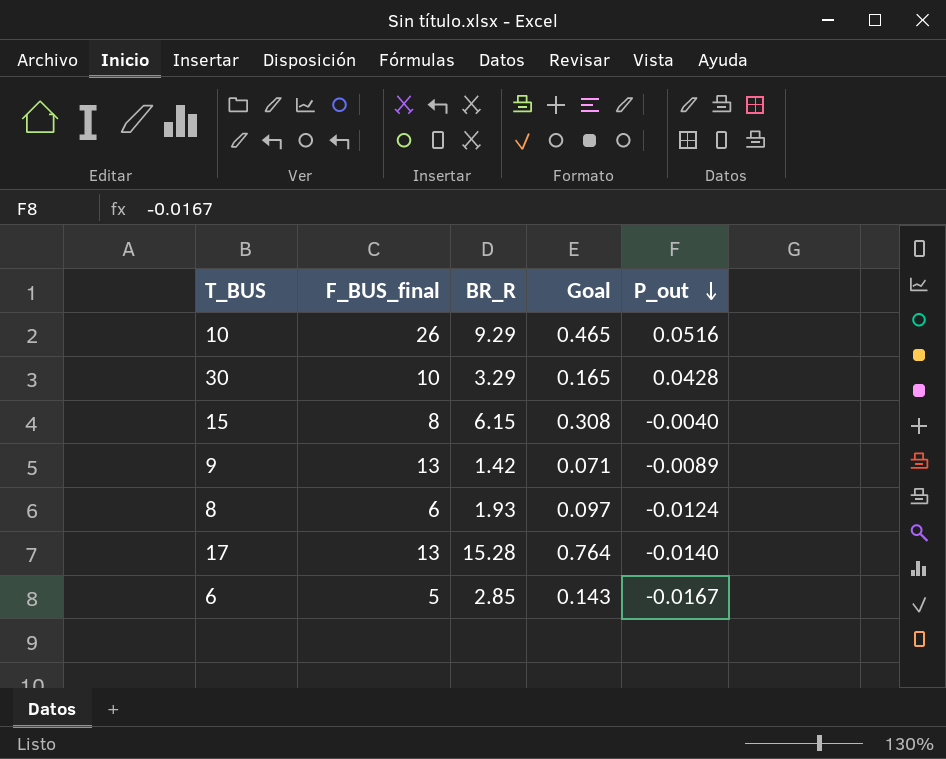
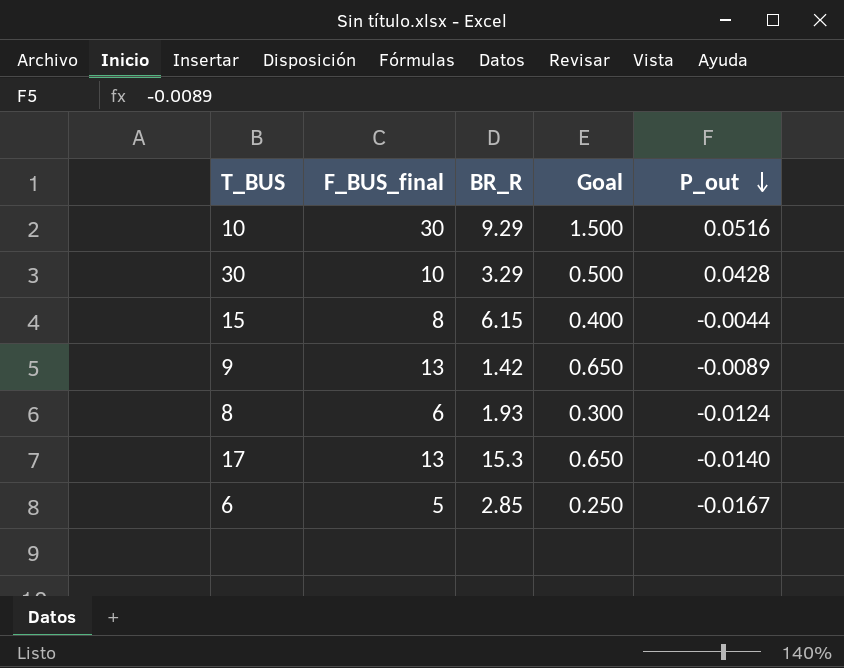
column Goal | formula: [BR_R] * 0.05 -> [F_BUS_final] * 0.05
10 | F_BUS_final: 26 -> 30
15 | P_out: -0.0040 -> -0.0044
17 | BR_R: 15.28 -> 15.3

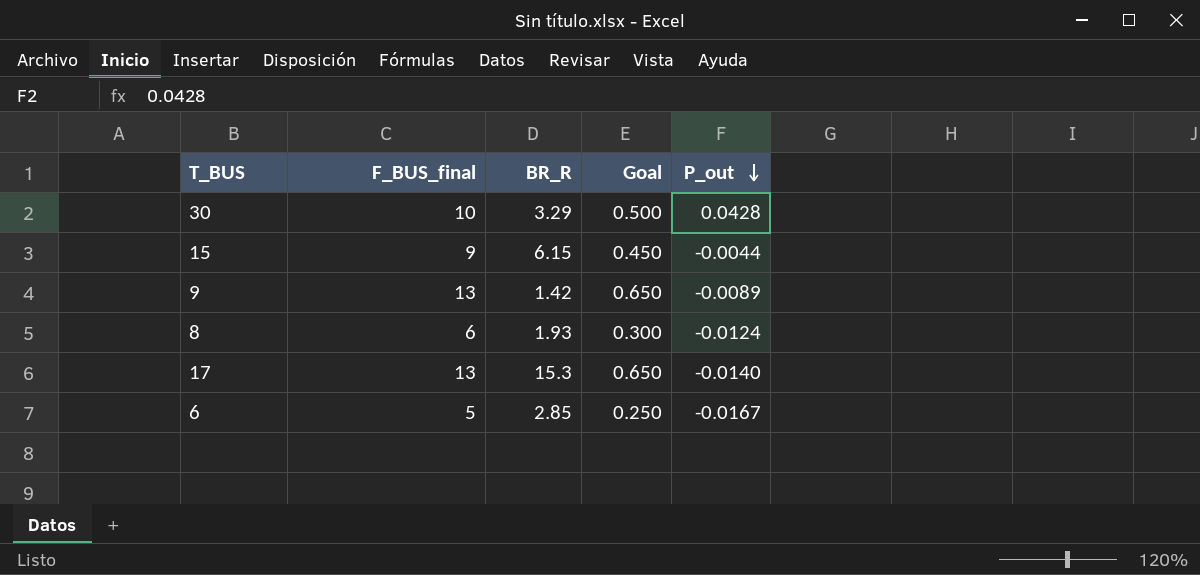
row 10: 30 | 9.29 | 1.500 | 0.0516 -> none
15 | F_BUS_final: 8 -> 9
15 | Goal: 0.400 -> 0.450

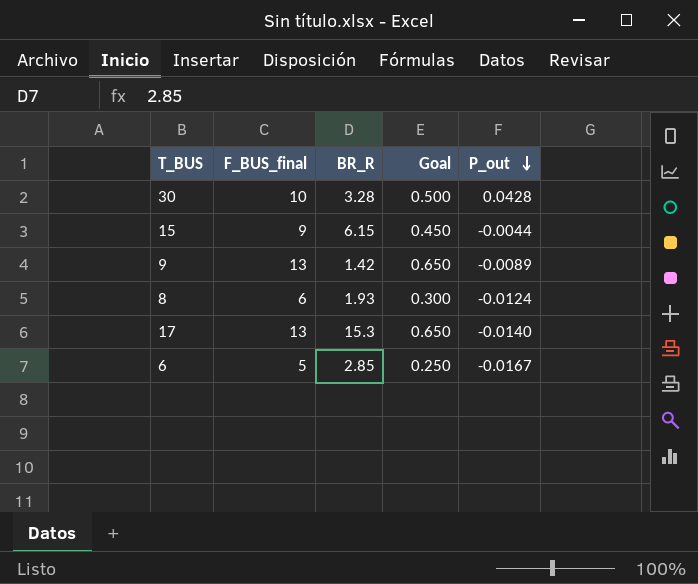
30 | BR_R: 3.29 -> 3.28

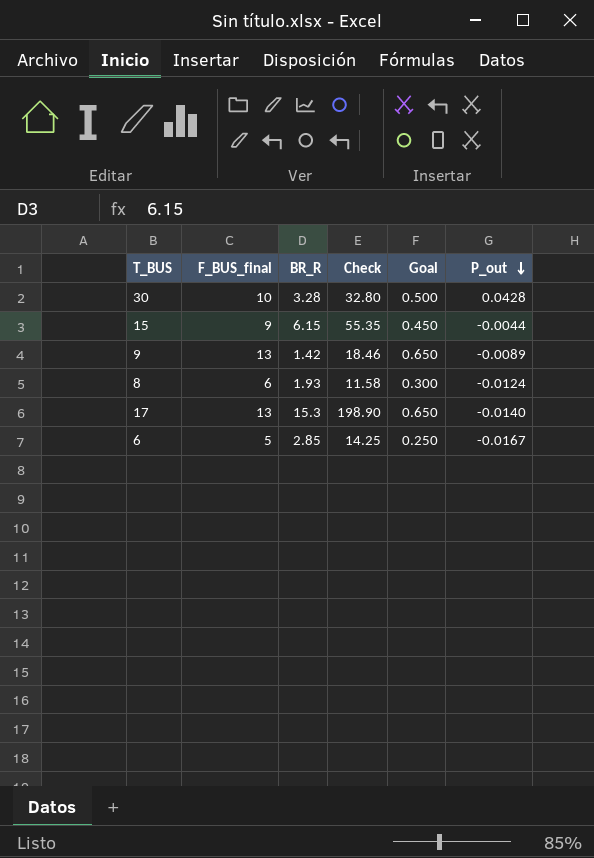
column Check | formula: none -> [F_BUS_final] * [BR_R]

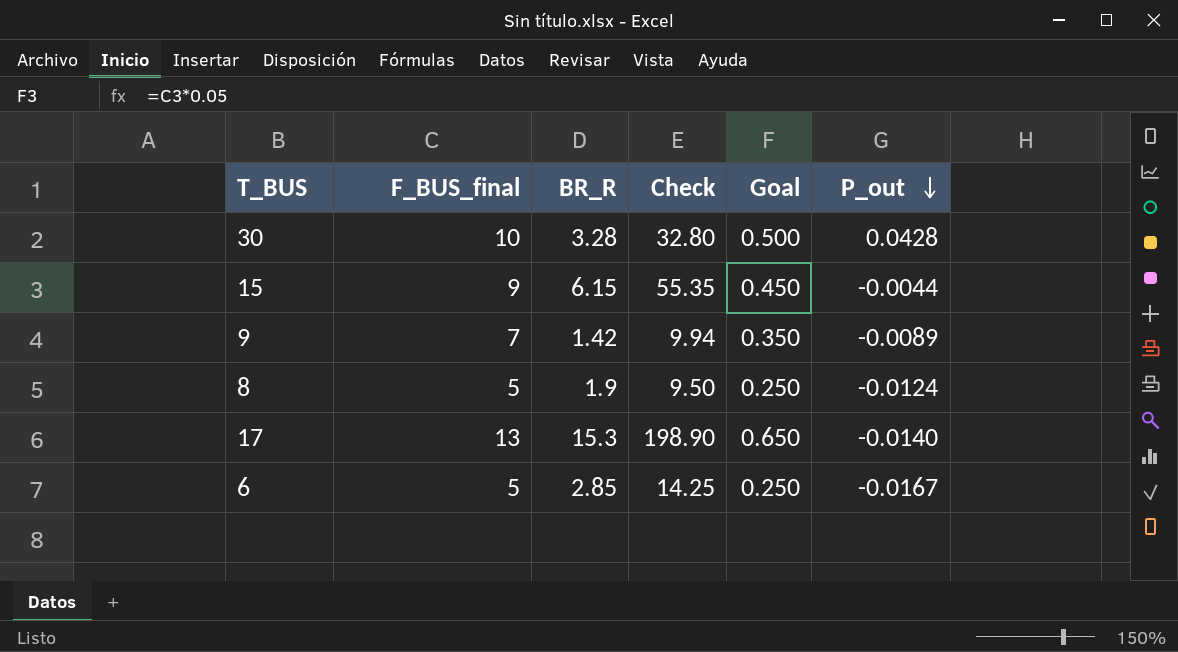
9 | F_BUS_final: 13 -> 7
9 | Check: 18.46 -> 9.94
9 | Goal: 0.650 -> 0.350
8 | F_BUS_final: 6 -> 5
8 | BR_R: 1.93 -> 1.9
8 | Check: 11.58 -> 9.50
8 | Goal: 0.300 -> 0.250

